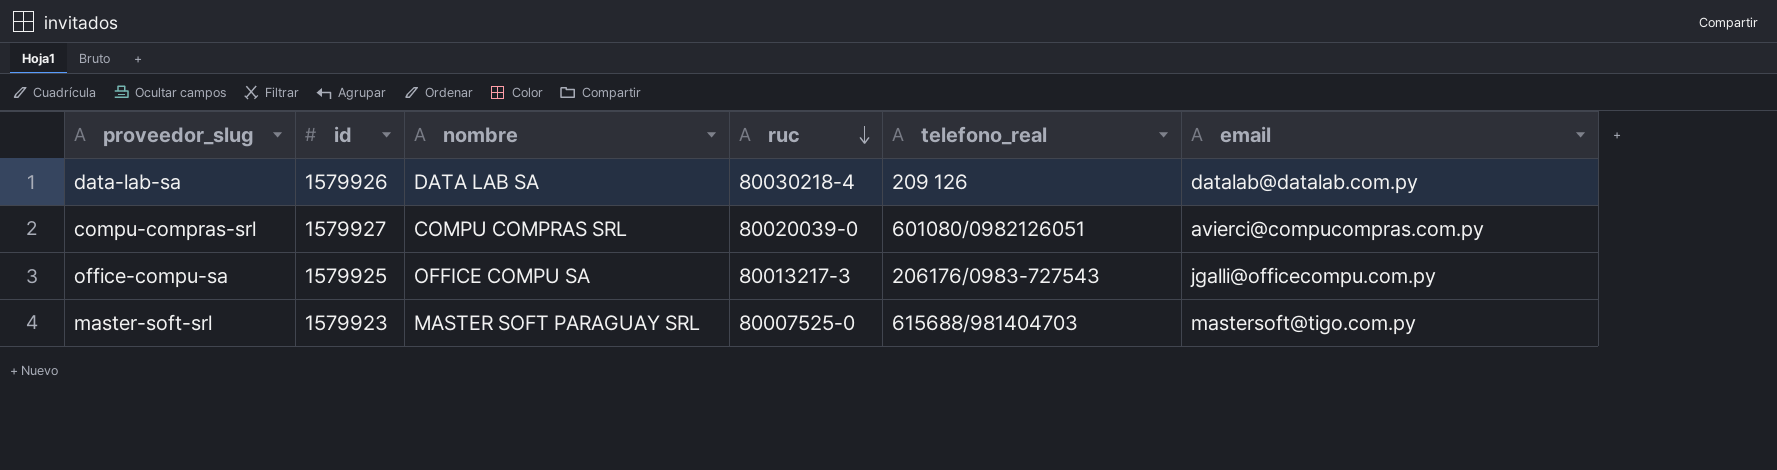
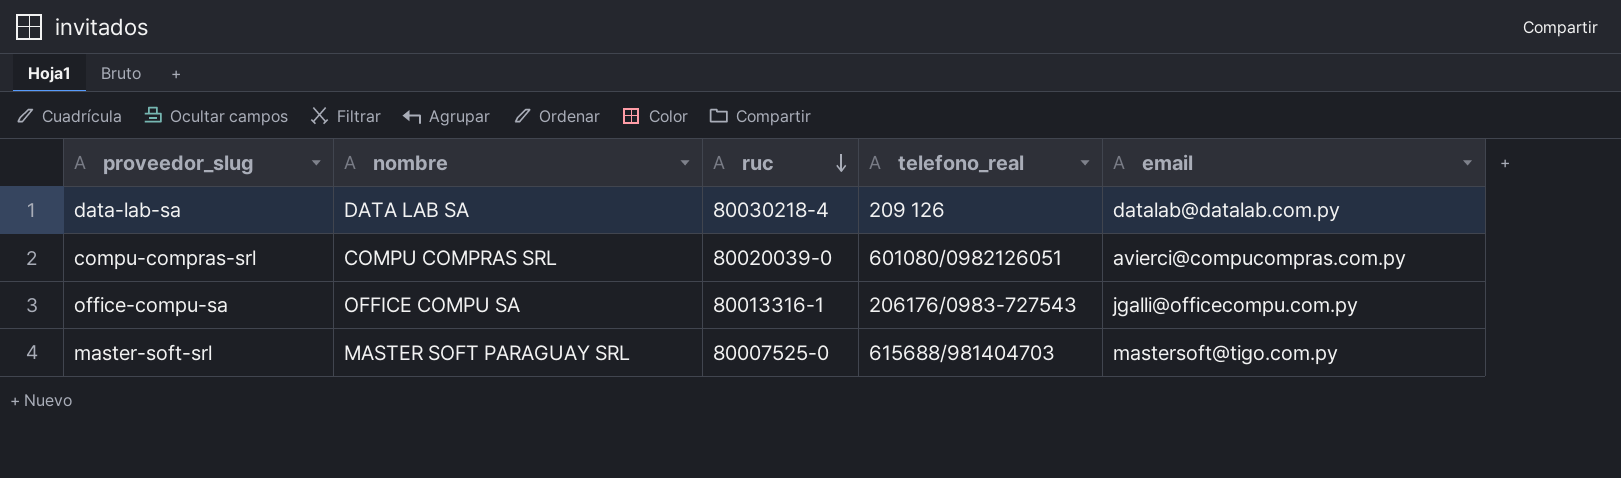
column id | position: 2 -> none
office-compu-sa | ruc: 80013217-3 -> 80013316-1

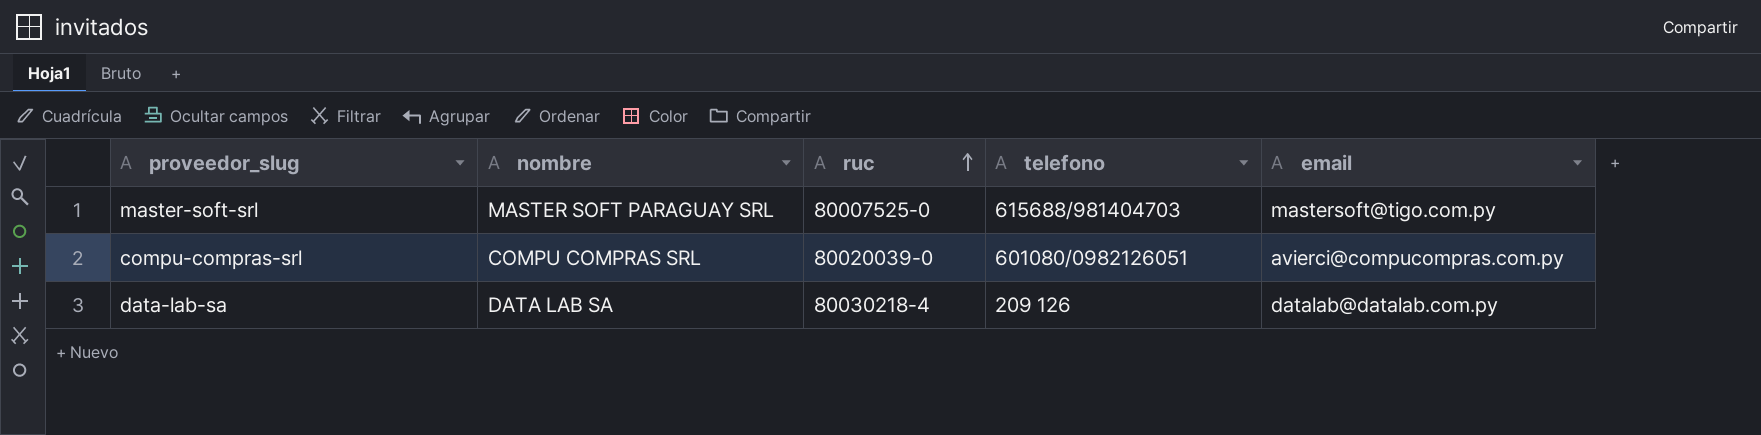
row order: ruc descending -> ruc ascending
column name: telefono_real -> telefono
row office-compu-sa: OFFICE COMPU SA | 80013316-1 | 206176/0983-727543 | jgalli@officecompu.com.py -> none

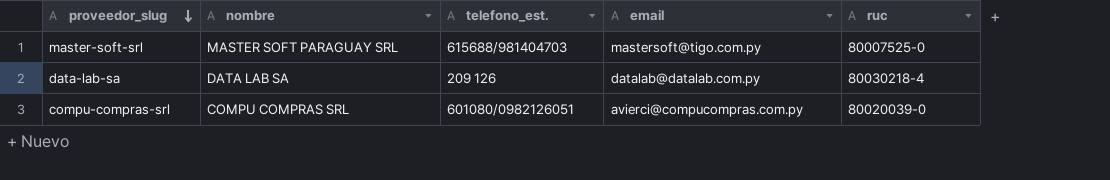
row order: ruc ascending -> proveedor_slug descending
column name: telefono -> telefono_est.
column ruc | position: 3 -> 5

